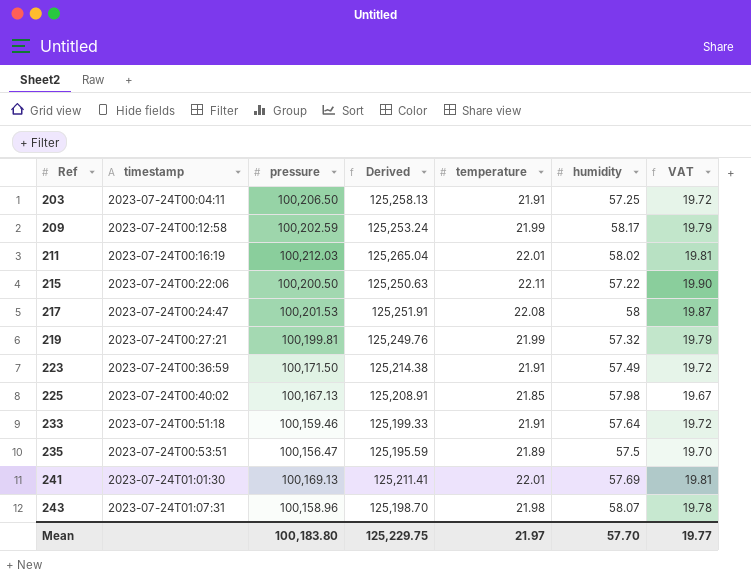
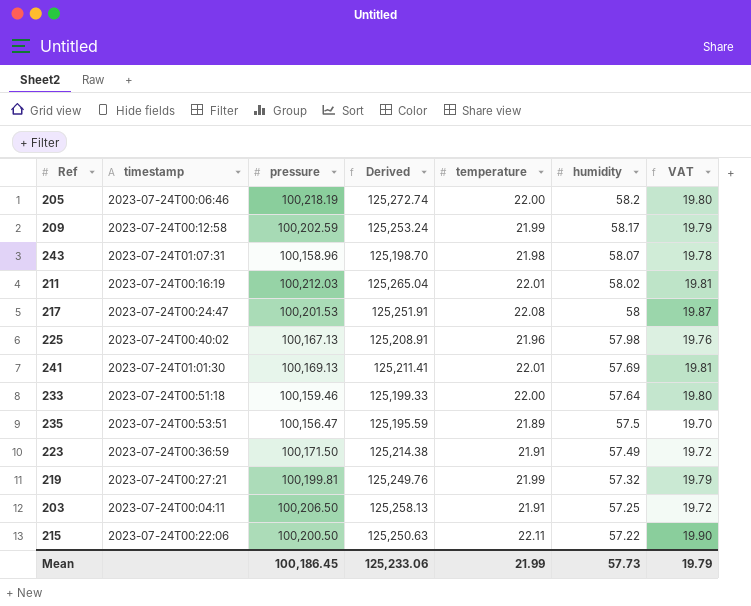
row order: Ref ascending -> humidity descending
row 205: none -> 2023-07-24T00:06:46 | 100,218.19 | 125,272.74 | 22.00 | 58.2 | 19.80
225 | temperature: 21.85 -> 21.96
225 | VAT: 19.67 -> 19.76
233 | temperature: 21.91 -> 22.00
233 | VAT: 19.72 -> 19.80
Mean | pressure: 100,183.80 -> 100,186.45
Mean | Derived: 125,229.75 -> 125,233.06
Mean | temperature: 21.97 -> 21.99
Mean | humidity: 57.70 -> 57.73
Mean | VAT: 19.77 -> 19.79

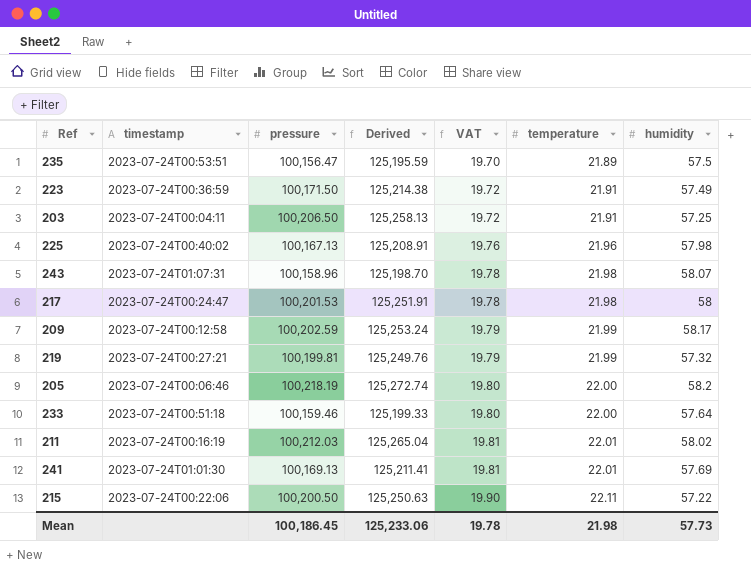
row order: humidity descending -> VAT ascending
column VAT | position: 7 -> 5
217 | VAT: 19.87 -> 19.78
217 | temperature: 22.08 -> 21.98
Mean | VAT: 19.79 -> 19.78
Mean | temperature: 21.99 -> 21.98

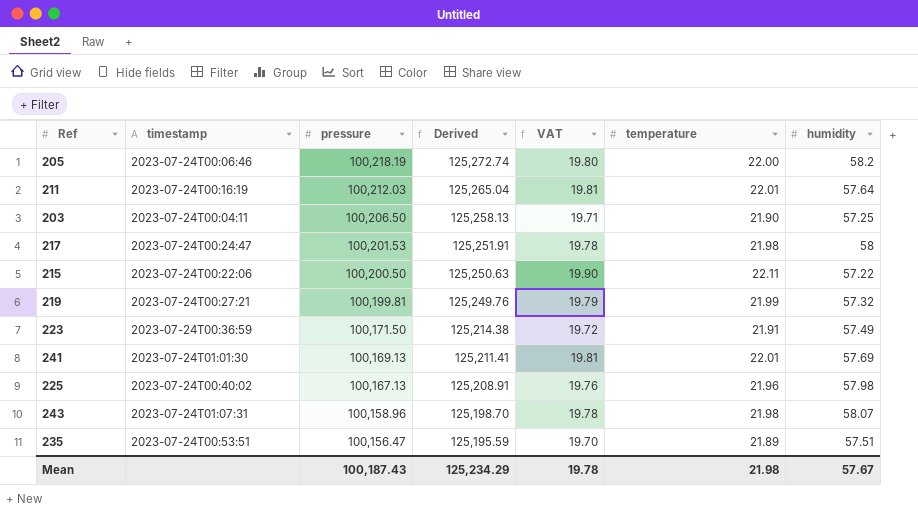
row order: VAT ascending -> pressure descending
row 209: 2023-07-24T00:12:58 | 100,202.59 | 125,253.24 | 19.79 | 21.99 | 58.17 -> none
row 233: 2023-07-24T00:51:18 | 100,159.46 | 125,199.33 | 19.80 | 22.00 | 57.64 -> none
211 | humidity: 58.02 -> 57.64
203 | VAT: 19.72 -> 19.71
203 | temperature: 21.91 -> 21.90
235 | humidity: 57.5 -> 57.51
Mean | pressure: 100,186.45 -> 100,187.43
Mean | Derived: 125,233.06 -> 125,234.29
Mean | humidity: 57.73 -> 57.67

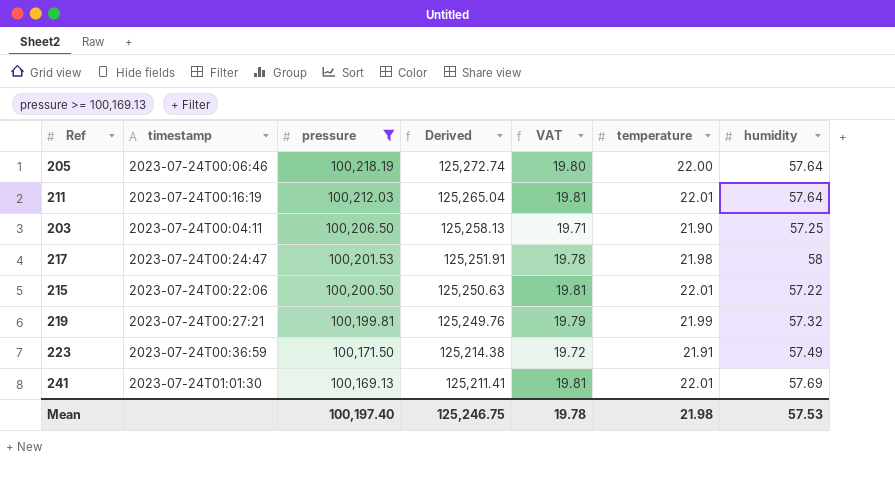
filter: none -> pressure >= 100,169.13
205 | humidity: 58.2 -> 57.64
215 | VAT: 19.90 -> 19.81
215 | temperature: 22.11 -> 22.01
Mean | pressure: 100,187.43 -> 100,197.40
Mean | Derived: 125,234.29 -> 125,246.75
Mean | humidity: 57.67 -> 57.53

